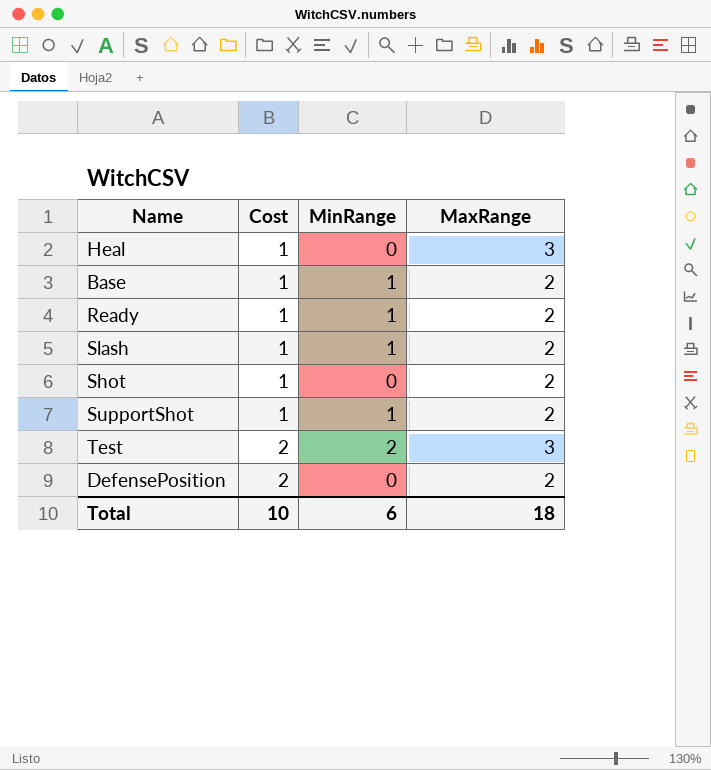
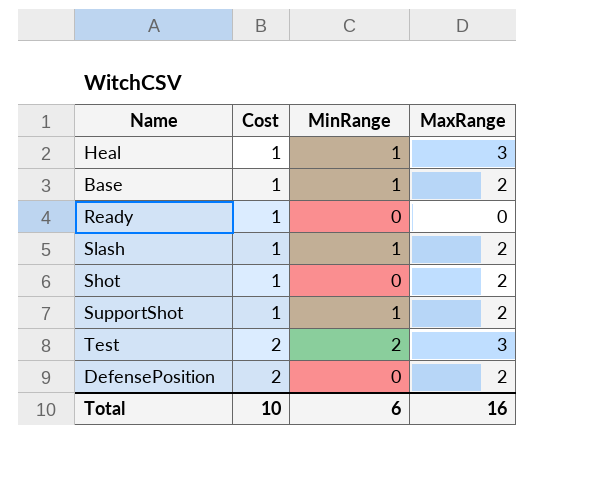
Heal | MinRange: 0 -> 1
Ready | MinRange: 1 -> 0
Ready | MaxRange: 2 -> 0
Total | MaxRange: 18 -> 16

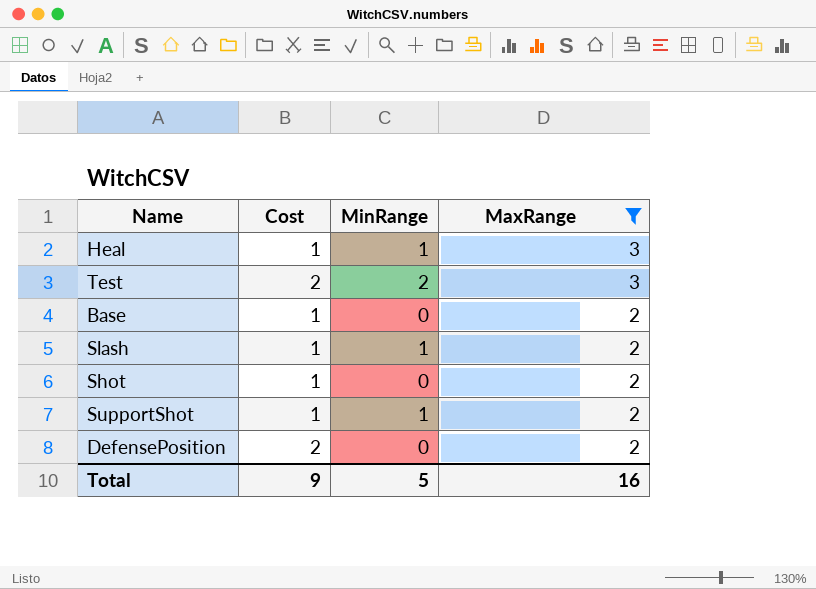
filter: none -> MaxRange != 0
row order: Cost ascending -> MaxRange descending
Base | MinRange: 1 -> 0
Total | Cost: 10 -> 9
Total | MinRange: 6 -> 5

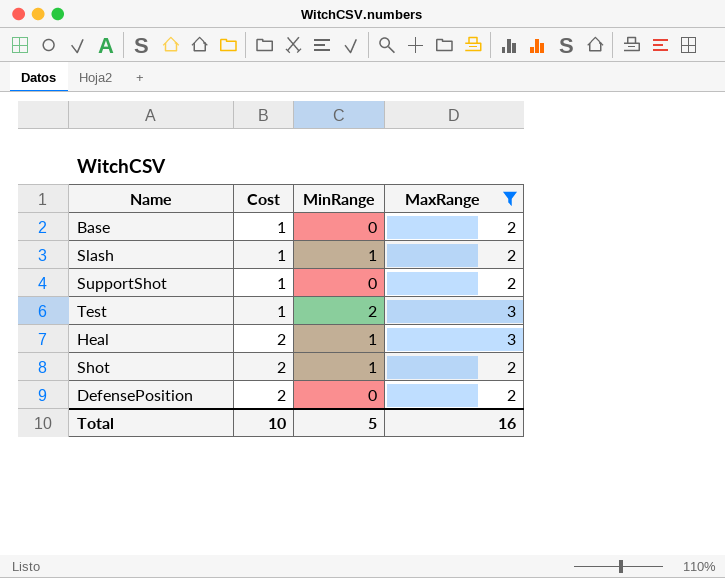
row order: MaxRange descending -> Cost ascending
SupportShot | MinRange: 1 -> 0
Test | Cost: 2 -> 1
Heal | Cost: 1 -> 2
Shot | Cost: 1 -> 2
Shot | MinRange: 0 -> 1
Total | Cost: 9 -> 10

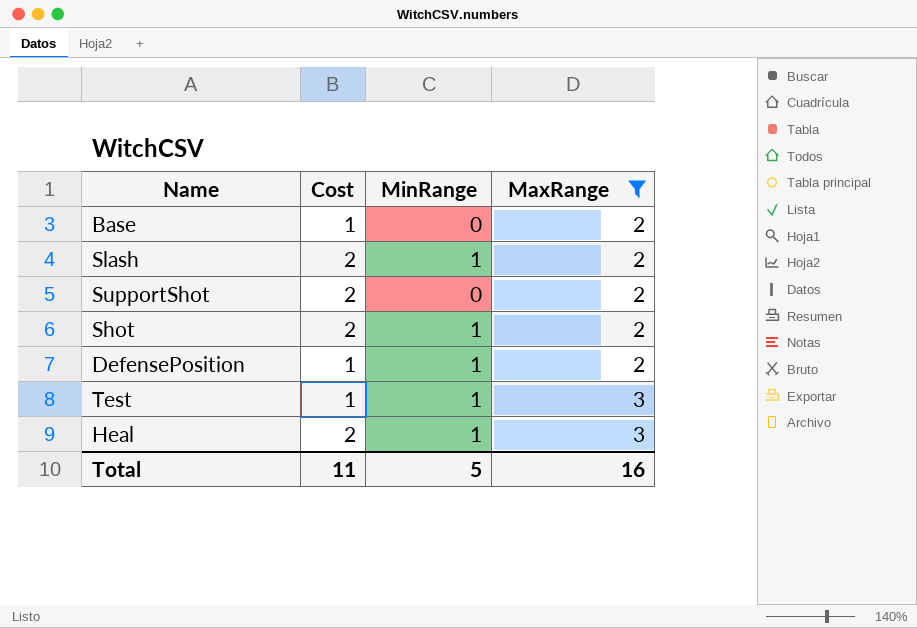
row order: Cost ascending -> MaxRange ascending
Slash | Cost: 1 -> 2
SupportShot | Cost: 1 -> 2
DefensePosition | Cost: 2 -> 1
DefensePosition | MinRange: 0 -> 1
Test | MinRange: 2 -> 1
Total | Cost: 10 -> 11

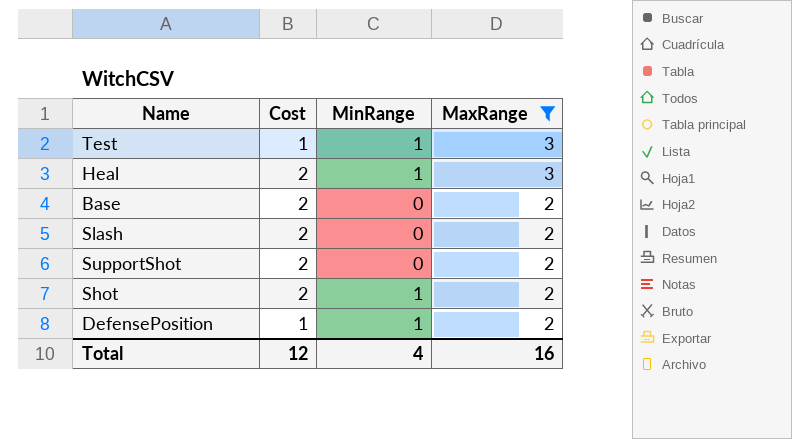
row order: MaxRange ascending -> MaxRange descending
Base | Cost: 1 -> 2
Slash | MinRange: 1 -> 0
Total | Cost: 11 -> 12
Total | MinRange: 5 -> 4

